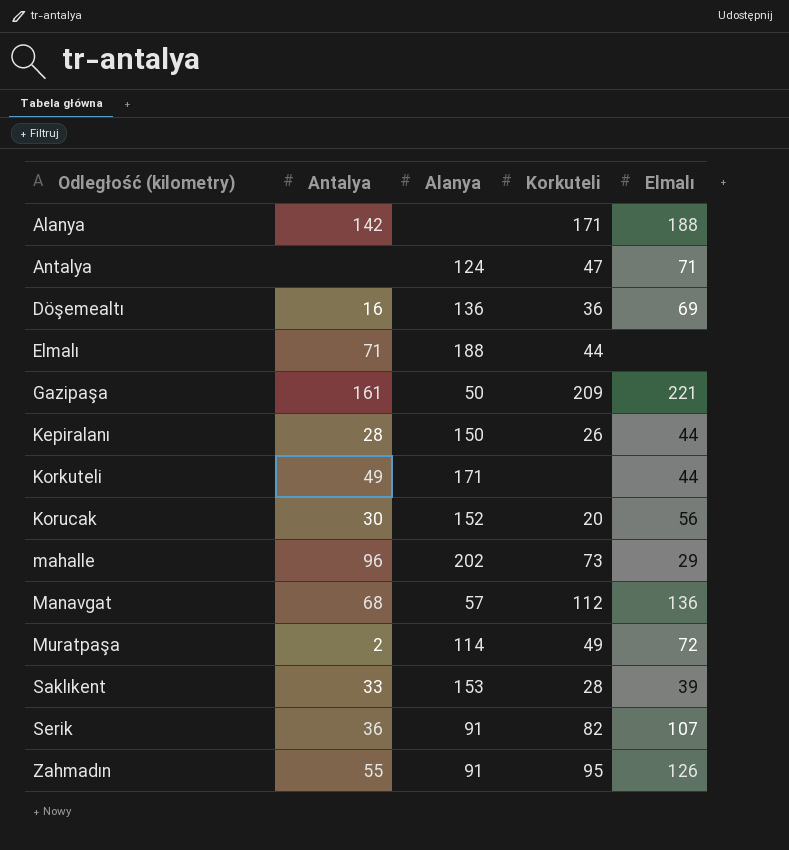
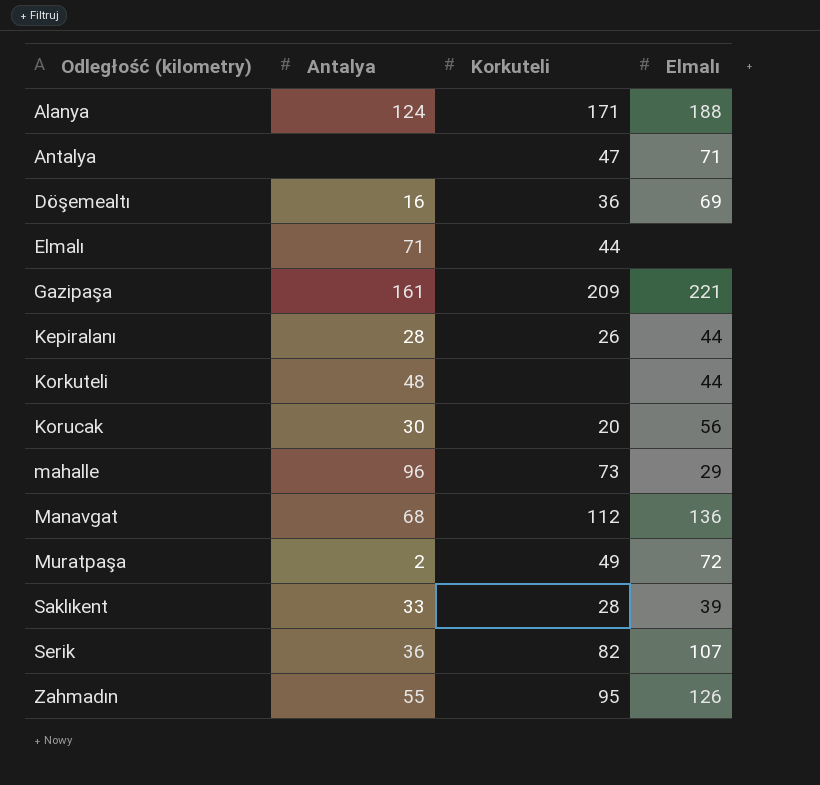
column Alanya | position: 3 -> none
Alanya | Antalya: 142 -> 124
Korkuteli | Antalya: 49 -> 48

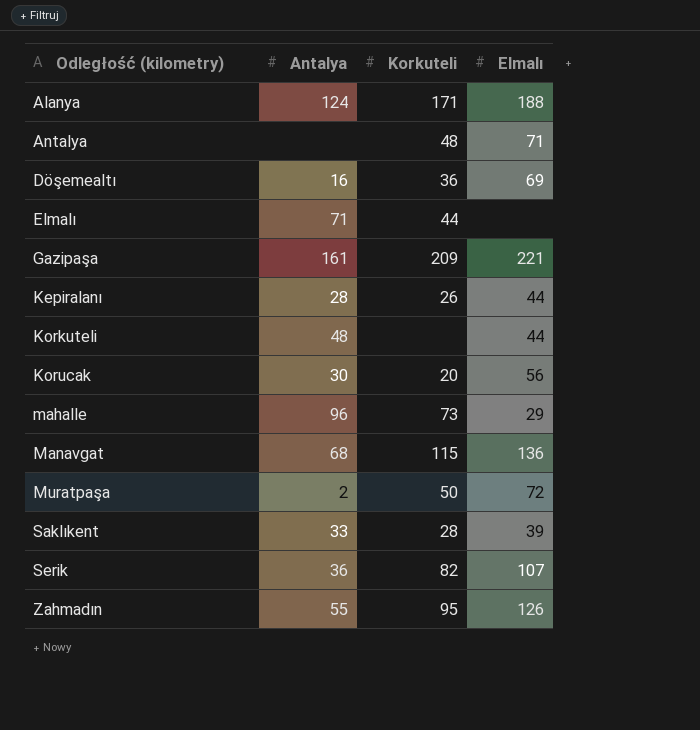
Antalya | Korkuteli: 47 -> 48
Manavgat | Korkuteli: 112 -> 115
Muratpaşa | Korkuteli: 49 -> 50

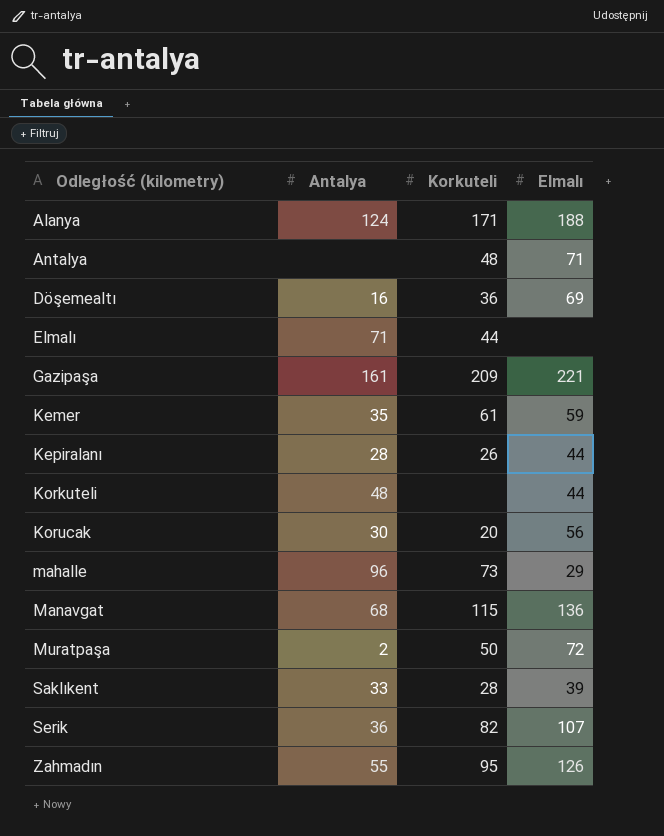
row Kemer: none -> 35 | 61 | 59

